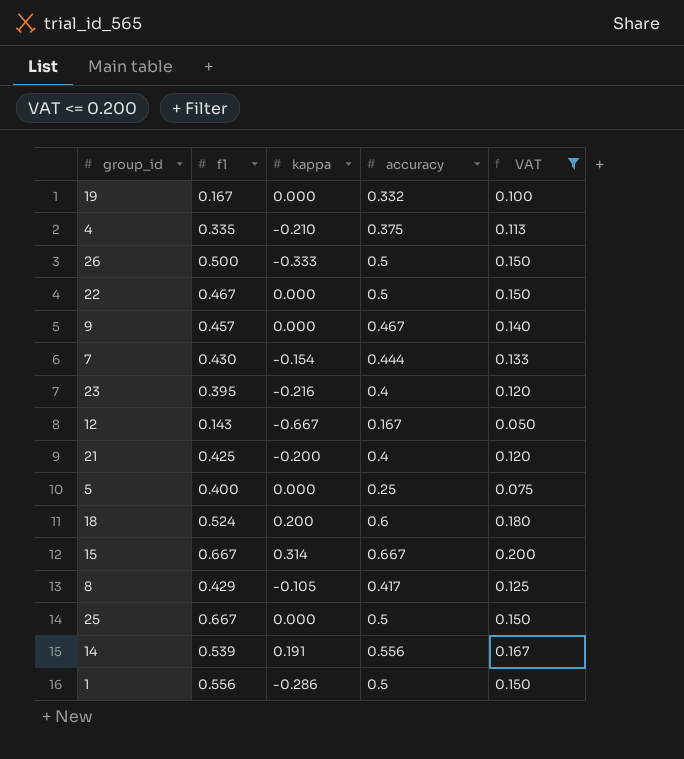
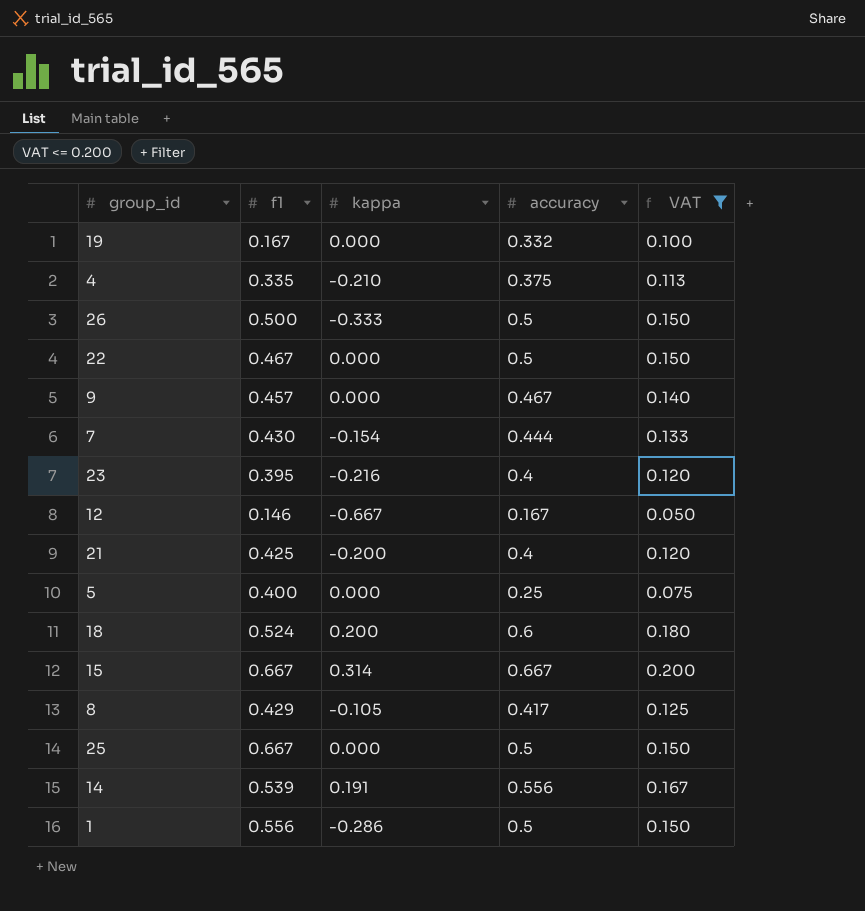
12 | f1: 0.143 -> 0.146

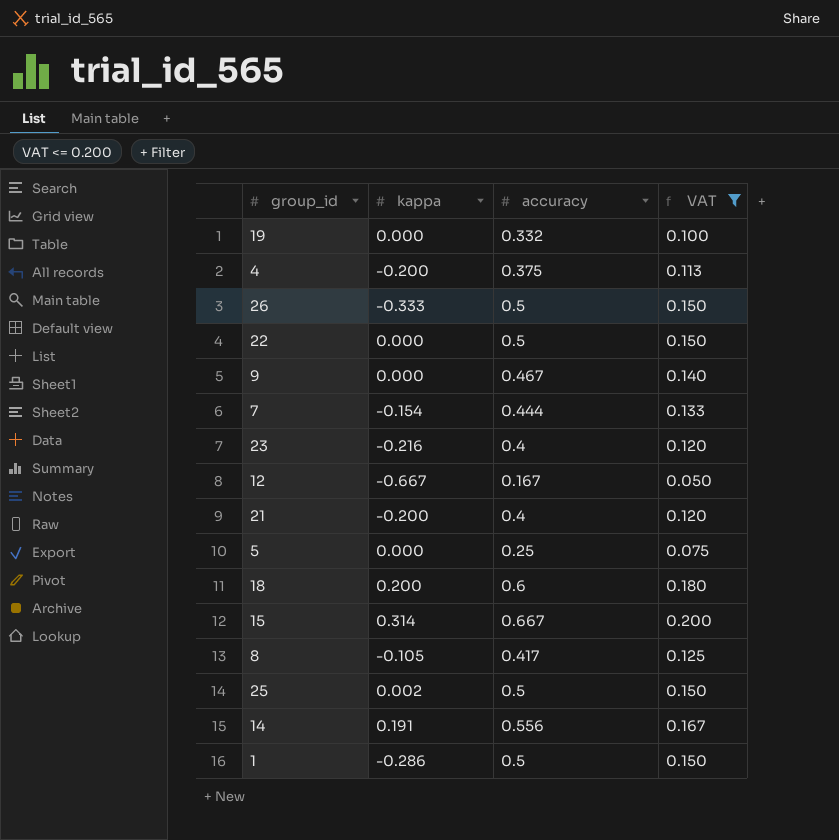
column f1 | position: 2 -> none
4 | kappa: -0.210 -> -0.200
25 | kappa: 0.000 -> 0.002

